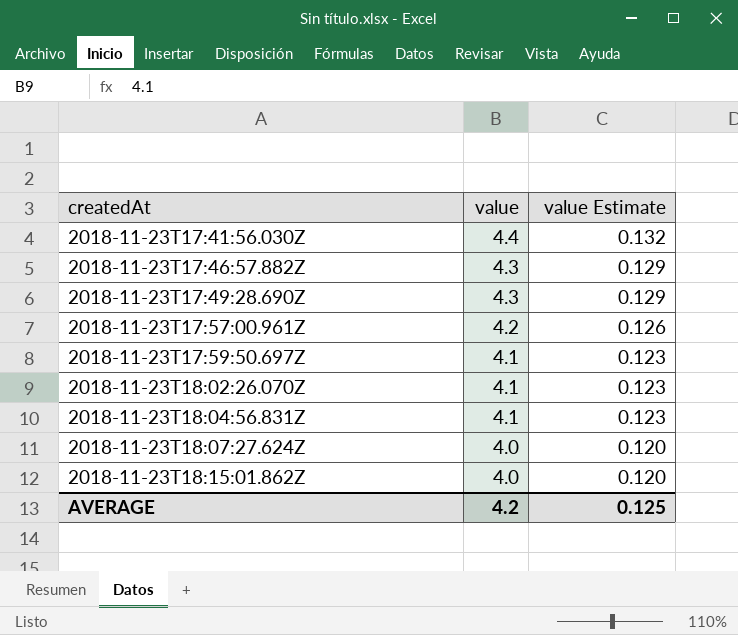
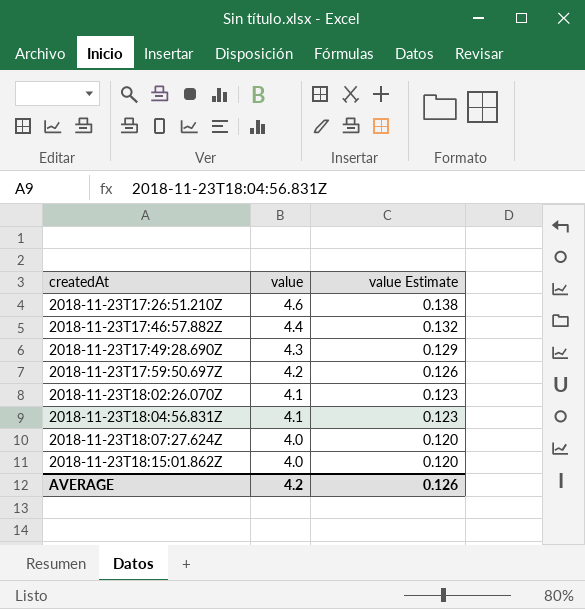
row 2018-11-23T17:41:56.030Z: 4.4 | 0.132 -> none
row 2018-11-23T17:57:00.961Z: 4.2 | 0.126 -> none
row 2018-11-23T17:26:51.210Z: none -> 4.6 | 0.138
2018-11-23T17:46:57.882Z | value: 4.3 -> 4.4
2018-11-23T17:46:57.882Z | value Estimate: 0.129 -> 0.132
2018-11-23T17:59:50.697Z | value: 4.1 -> 4.2
2018-11-23T17:59:50.697Z | value Estimate: 0.123 -> 0.126
AVERAGE | value Estimate: 0.125 -> 0.126

